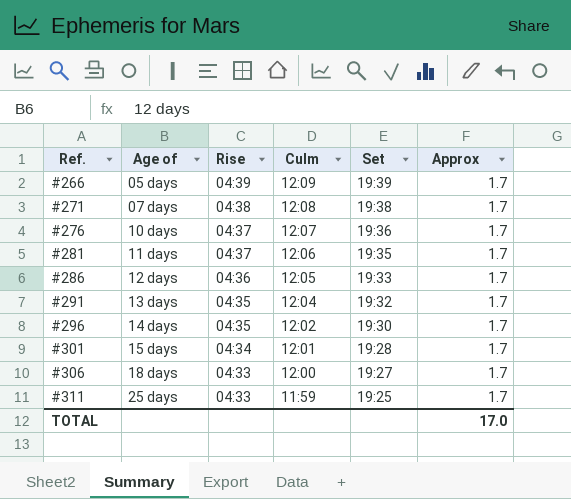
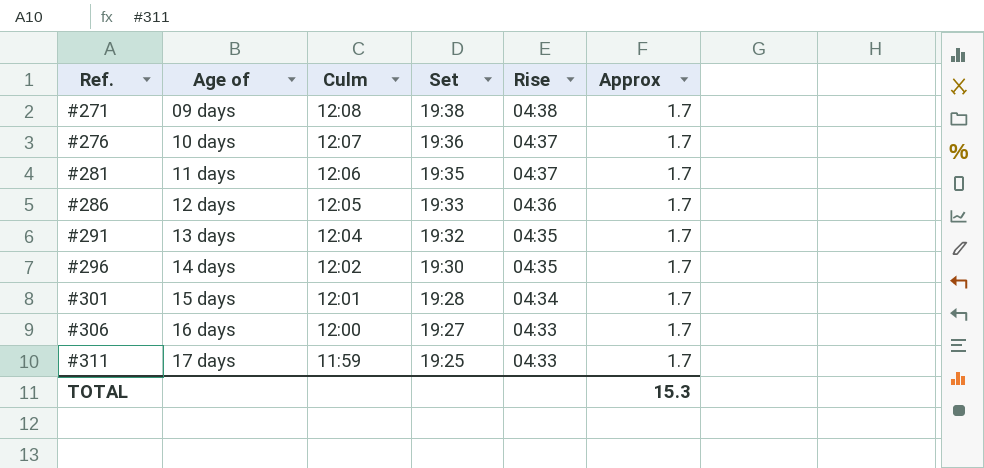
column Rise | position: 3 -> 5
row #266: 05 days | 04:39 | 12:09 | 19:39 | 1.7 -> none
#271 | Age of: 07 days -> 09 days
#306 | Age of: 18 days -> 16 days
#311 | Age of: 25 days -> 17 days
TOTAL | Approx: 17.0 -> 15.3

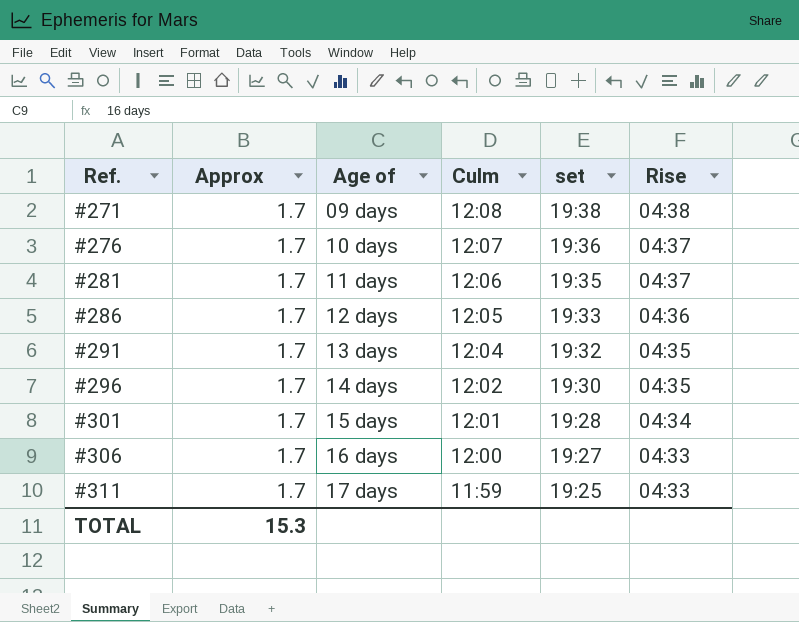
column Approx | position: 6 -> 2
column name: Set -> set

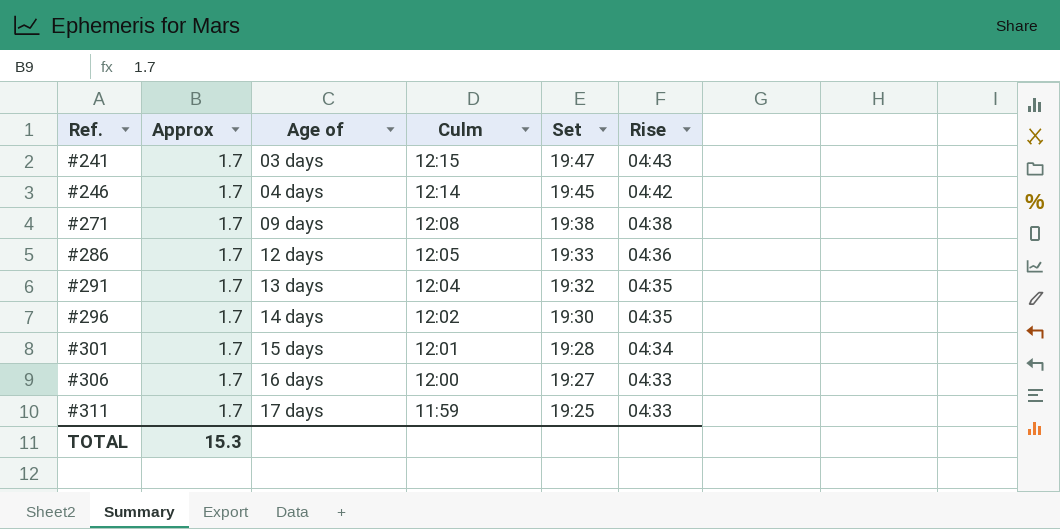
column name: set -> Set
row #276: 1.7 | 10 days | 12:07 | 19:36 | 04:37 -> none
row #281: 1.7 | 11 days | 12:06 | 19:35 | 04:37 -> none
row #241: none -> 1.7 | 03 days | 12:15 | 19:47 | 04:43
row #246: none -> 1.7 | 04 days | 12:14 | 19:45 | 04:42

